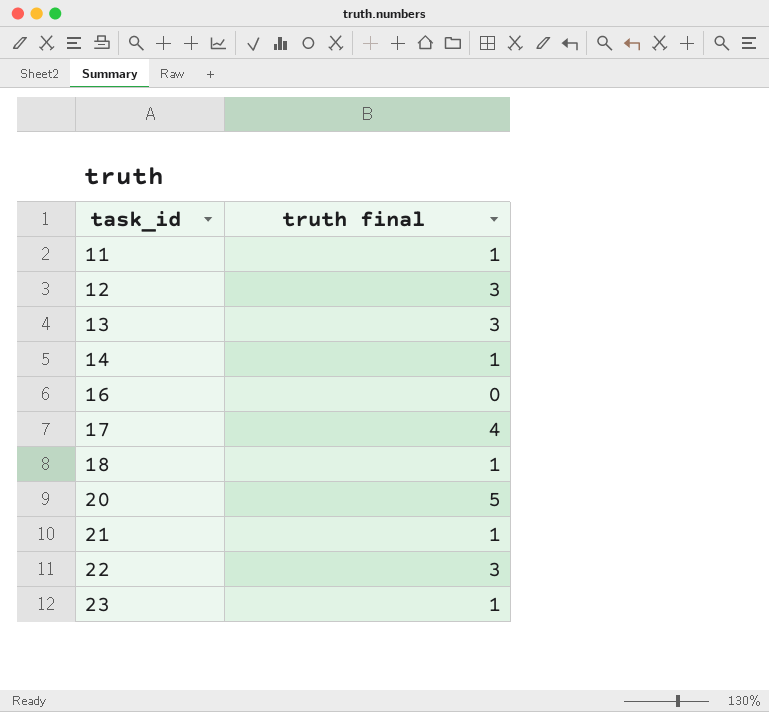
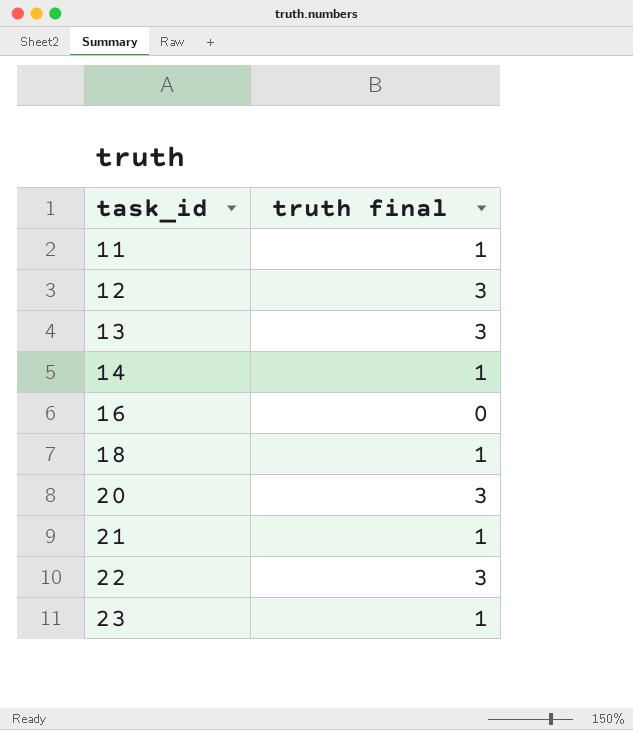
row 17: 4 -> none
20 | truth final: 5 -> 3

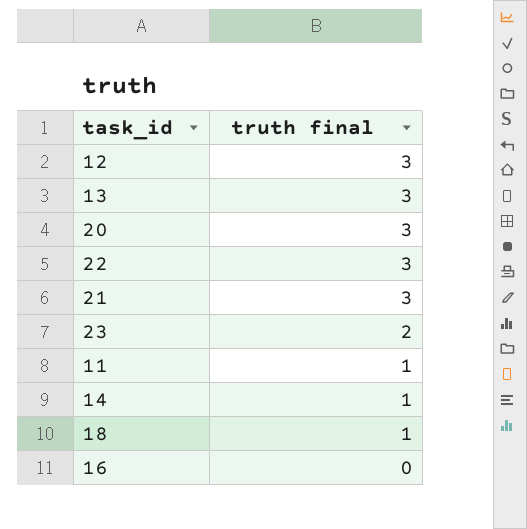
row order: task_id ascending -> truth final descending
21 | truth final: 1 -> 3
23 | truth final: 1 -> 2

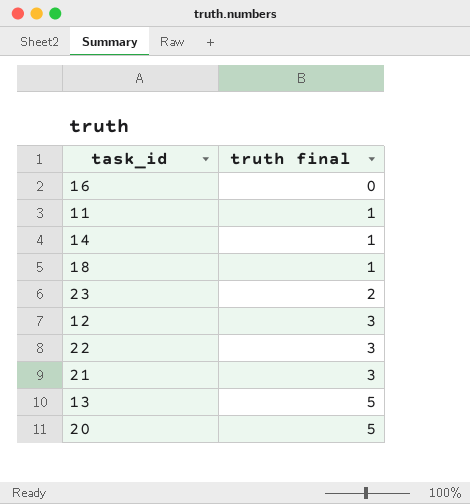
row order: truth final descending -> truth final ascending
13 | truth final: 3 -> 5
20 | truth final: 3 -> 5

